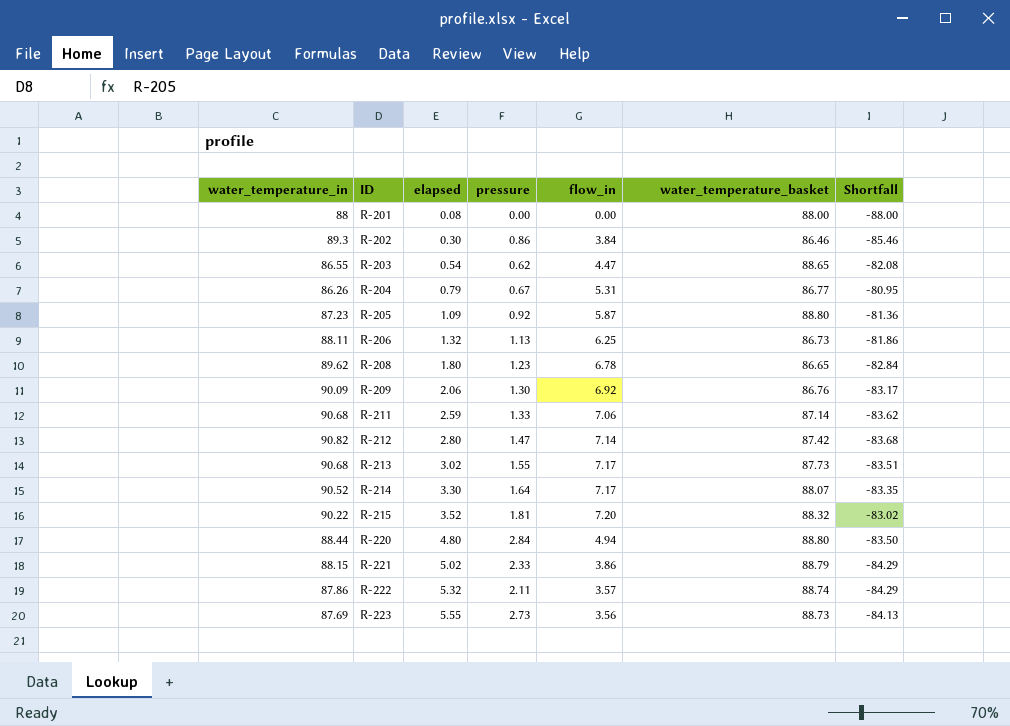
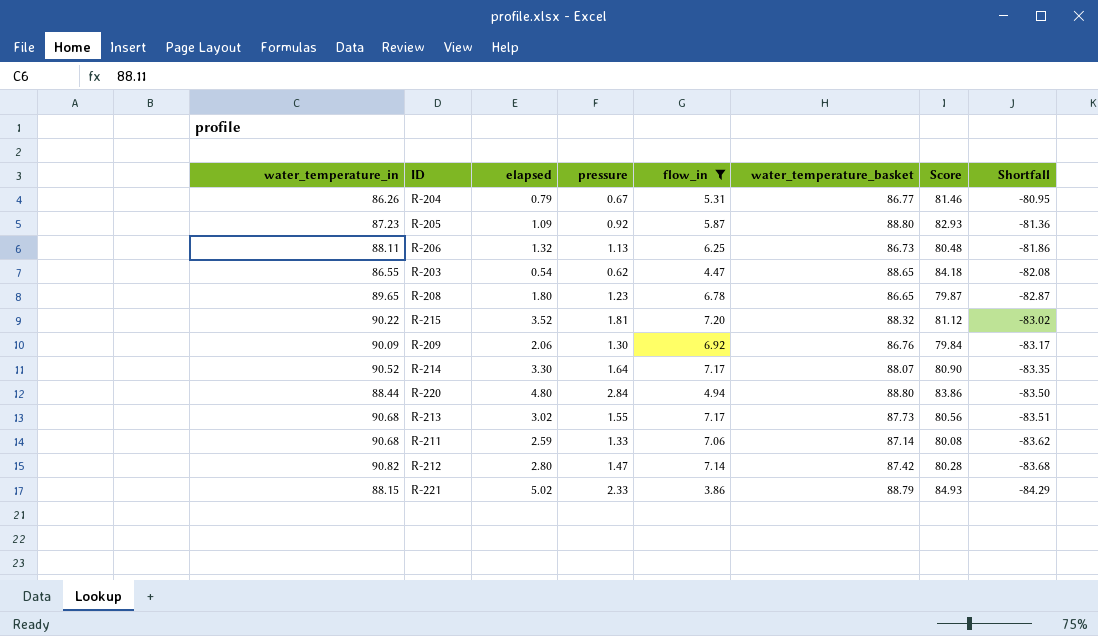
filter: none -> flow_in >= 3.86
row order: ID ascending -> Shortfall descending
column Score | formula: none -> [water_temperature_basket] - [flow_in]
R-208 | water_temperature_in: 89.62 -> 89.65
R-208 | Shortfall: -82.84 -> -82.87

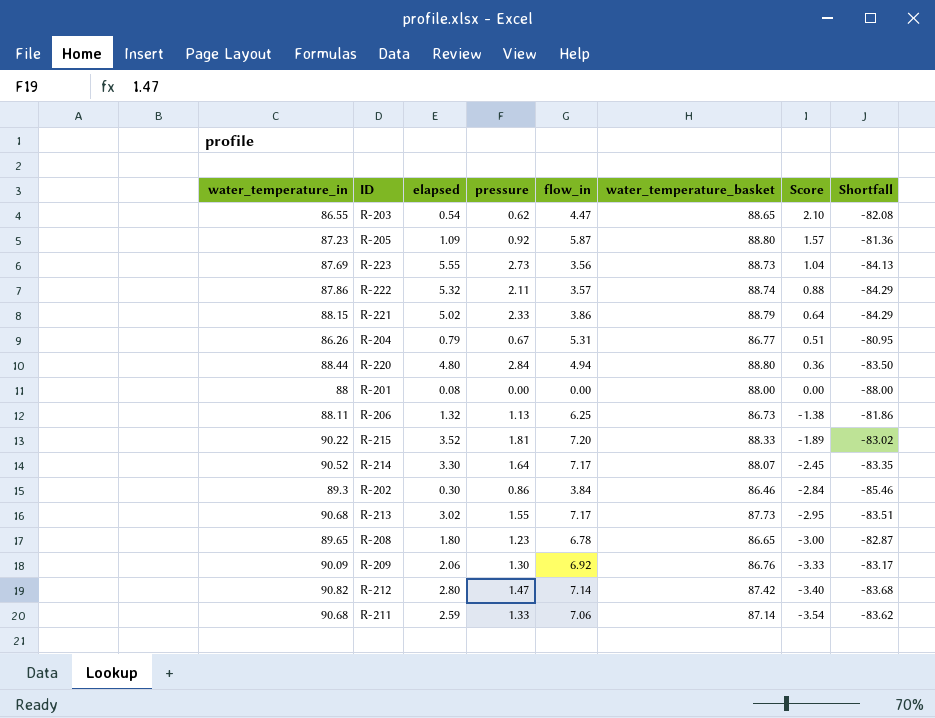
filter: flow_in >= 3.86 -> none
row order: Shortfall descending -> Score descending
column Score | formula: [water_temperature_basket] - [flow_in] -> [water_temperature_basket] - [water_temperature_in]
R-215 | water_temperature_basket: 88.32 -> 88.33

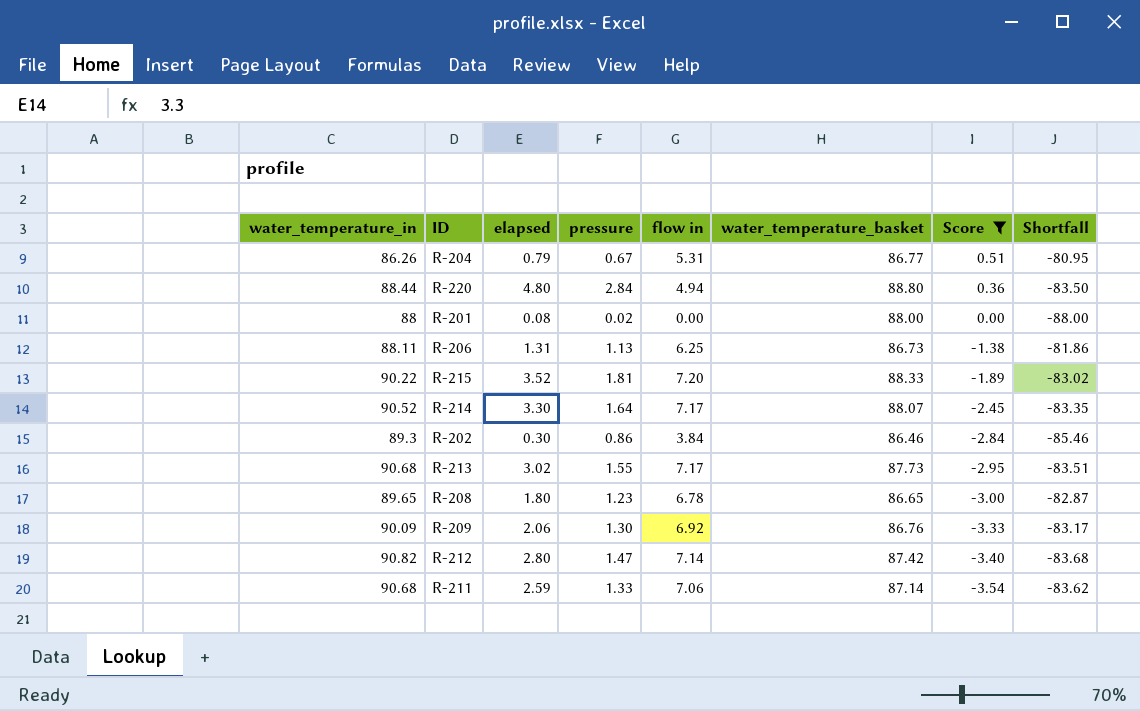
filter: none -> Score <= 0.51
column name: flow_in -> flow in
R-201 | pressure: 0.00 -> 0.02
R-206 | elapsed: 1.32 -> 1.31

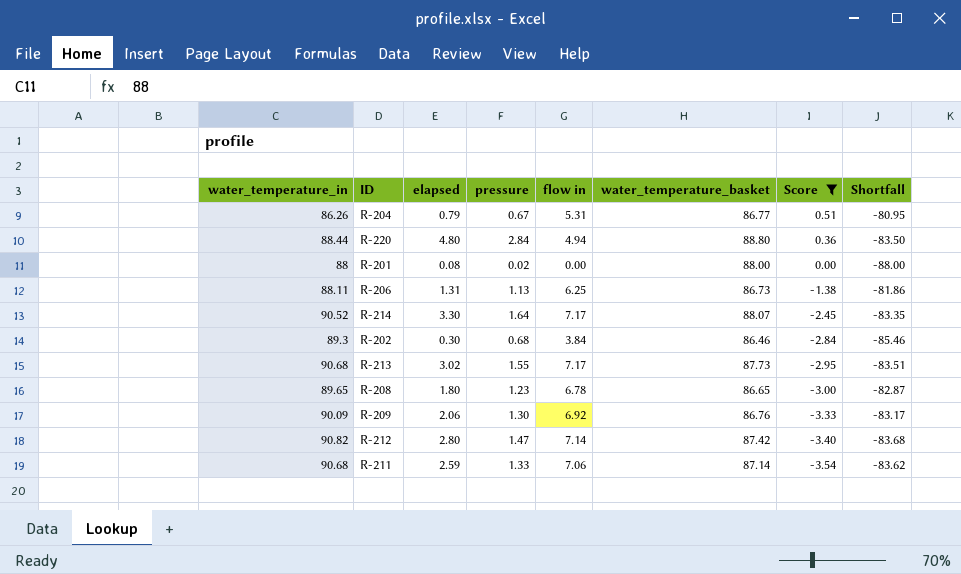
row R-215: 90.22 | 3.52 | 1.81 | 7.20 | 88.33 | -1.89 | -83.02 -> none
R-202 | pressure: 0.86 -> 0.68

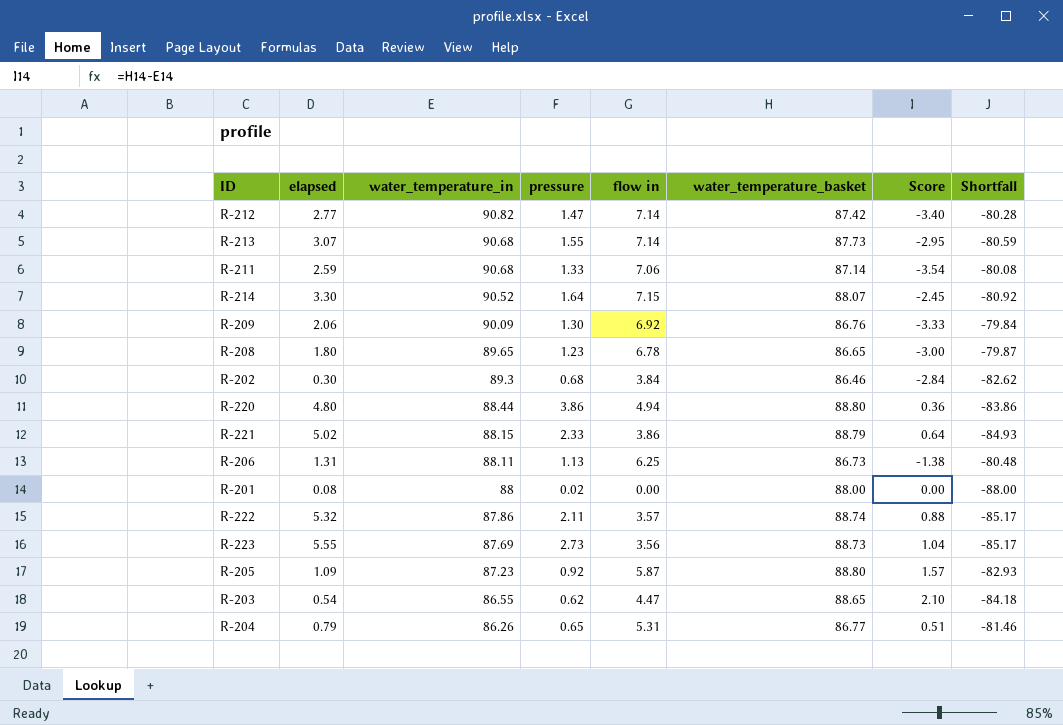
filter: Score <= 0.51 -> none
row order: Score descending -> water_temperature_in descending
column water_temperature_in | position: 1 -> 3
column Shortfall | formula: [flow in] - [water_temperature_in] -> [flow in] - [water_temperature_basket]
R-212 | elapsed: 2.80 -> 2.77
R-213 | elapsed: 3.02 -> 3.07
R-213 | flow in: 7.17 -> 7.14
R-214 | flow in: 7.17 -> 7.15
R-220 | pressure: 2.84 -> 3.86
R-204 | pressure: 0.67 -> 0.65

